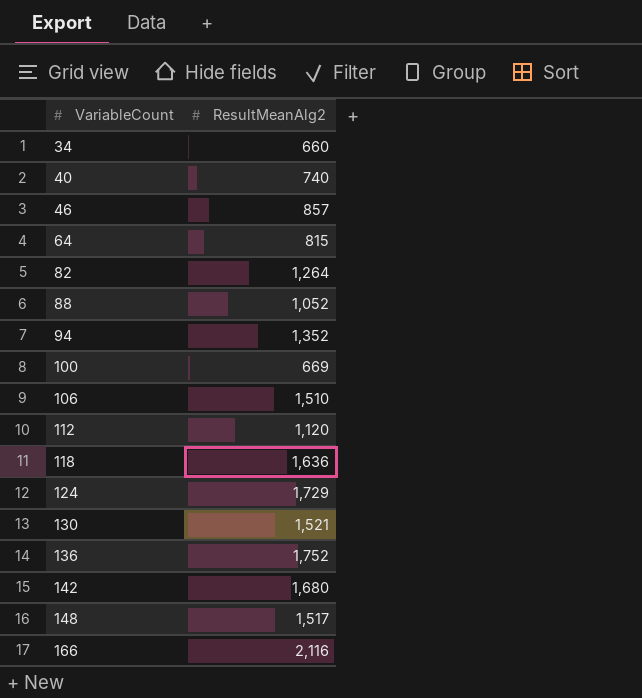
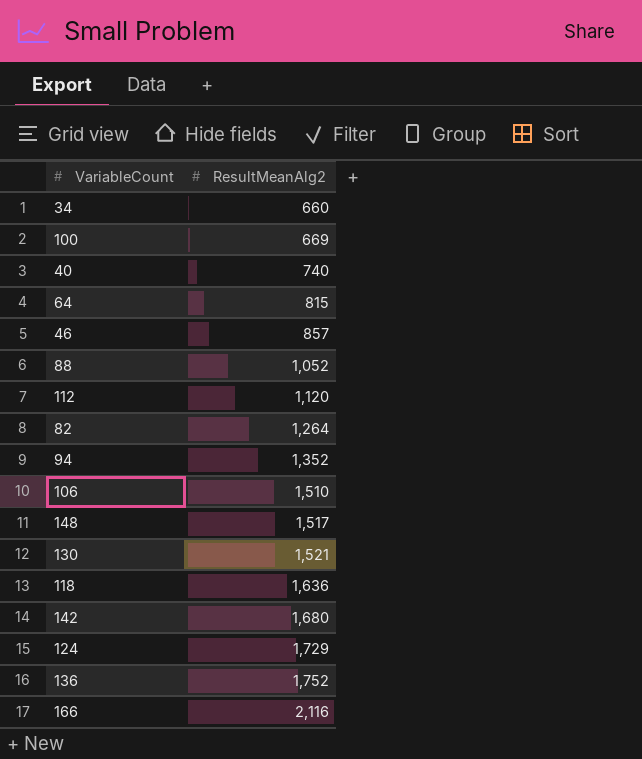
row order: VariableCount ascending -> ResultMeanAlg2 ascending

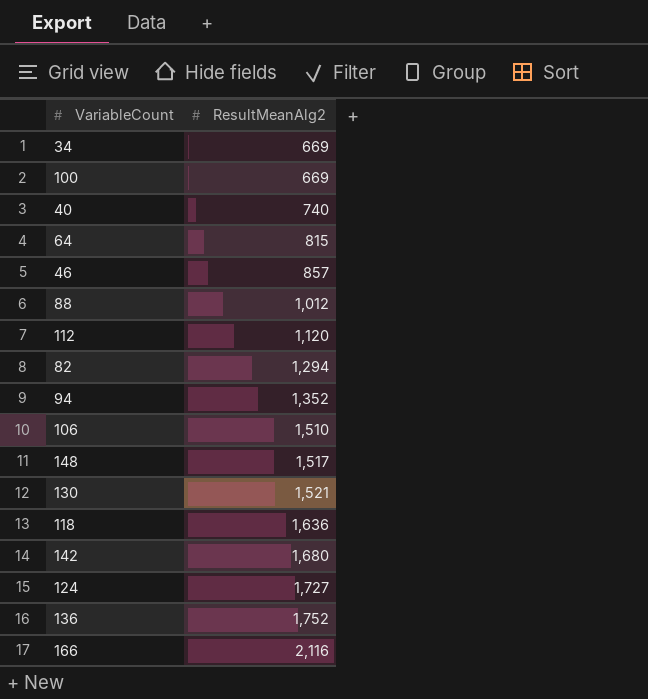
34 | ResultMeanAlg2: 660 -> 669
88 | ResultMeanAlg2: 1,052 -> 1,012
82 | ResultMeanAlg2: 1,264 -> 1,294
124 | ResultMeanAlg2: 1,729 -> 1,727

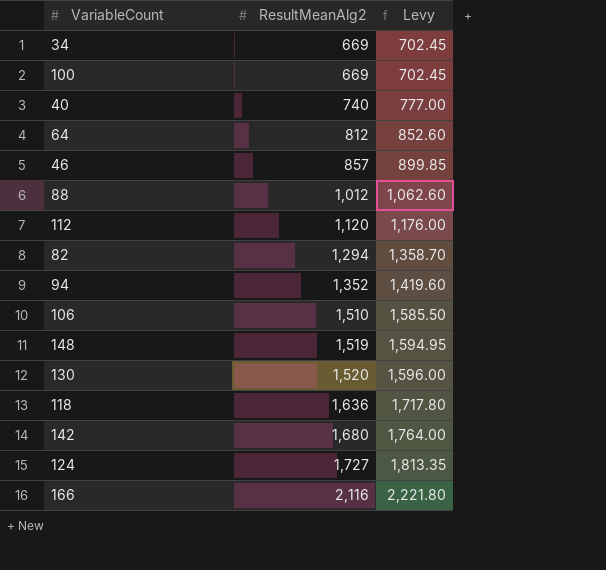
column Levy | formula: none -> [ResultMeanAlg2] * 1.05
row 136: 1,752 -> none
64 | ResultMeanAlg2: 815 -> 812
148 | ResultMeanAlg2: 1,517 -> 1,519
130 | ResultMeanAlg2: 1,521 -> 1,520

